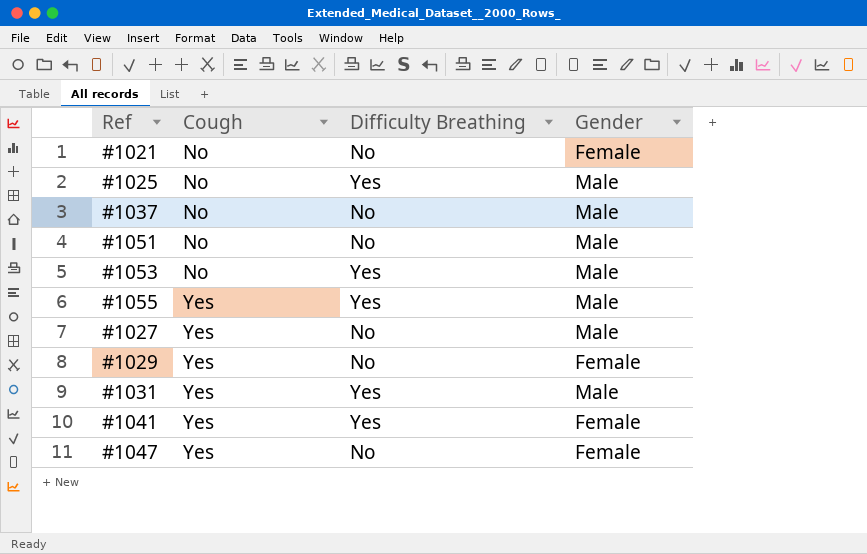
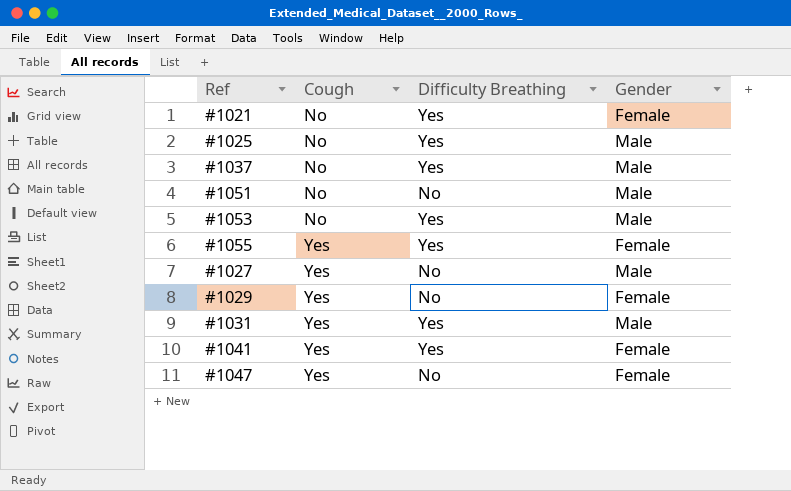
#1021 | Difficulty Breathing: No -> Yes
#1037 | Difficulty Breathing: No -> Yes
#1055 | Gender: Male -> Female

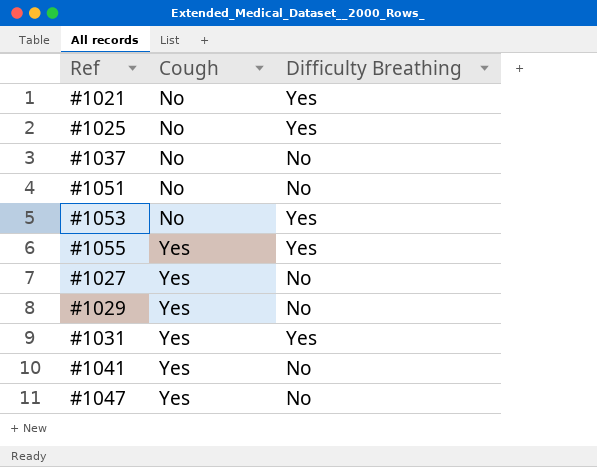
column Gender | position: 4 -> none
#1037 | Difficulty Breathing: Yes -> No
#1041 | Difficulty Breathing: Yes -> No

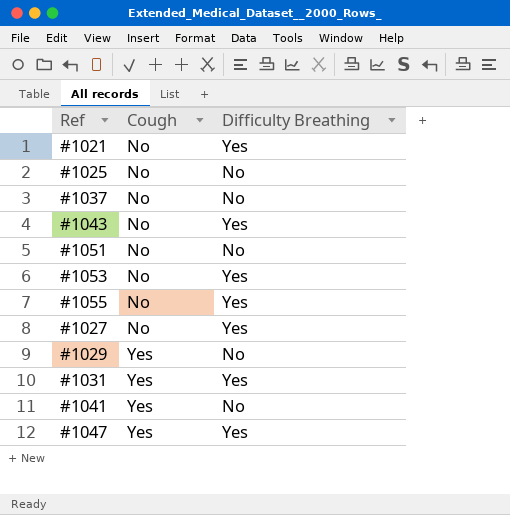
#1025 | Difficulty Breathing: Yes -> No
row #1043: none -> No | Yes
#1055 | Cough: Yes -> No
#1027 | Cough: Yes -> No
#1027 | Difficulty Breathing: No -> Yes
#1047 | Difficulty Breathing: No -> Yes

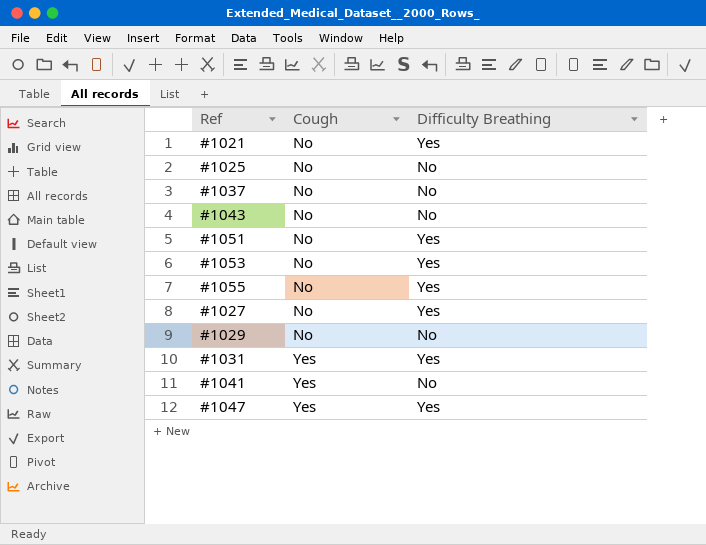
#1043 | Difficulty Breathing: Yes -> No
#1051 | Difficulty Breathing: No -> Yes
#1029 | Cough: Yes -> No

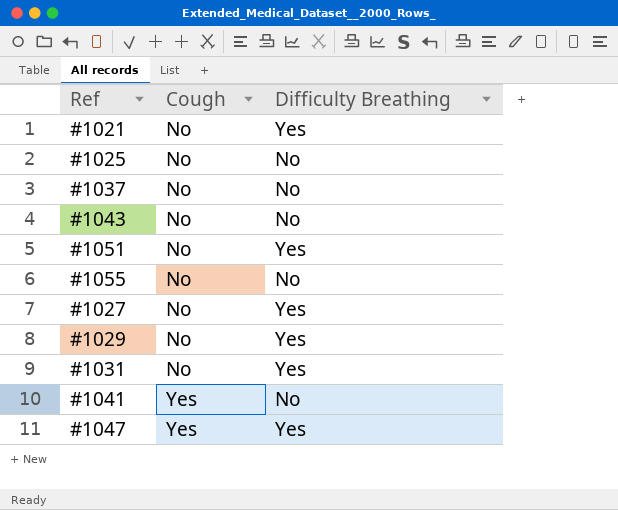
row #1053: No | Yes -> none
#1055 | Difficulty Breathing: Yes -> No
#1029 | Difficulty Breathing: No -> Yes
#1031 | Cough: Yes -> No

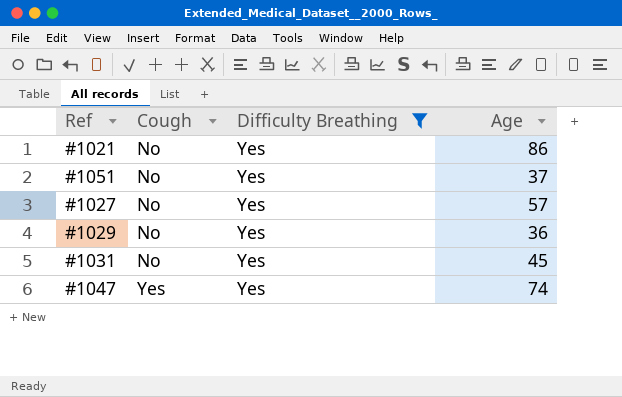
filter: none -> Difficulty Breathing = Yes
column Age | position: none -> 4

